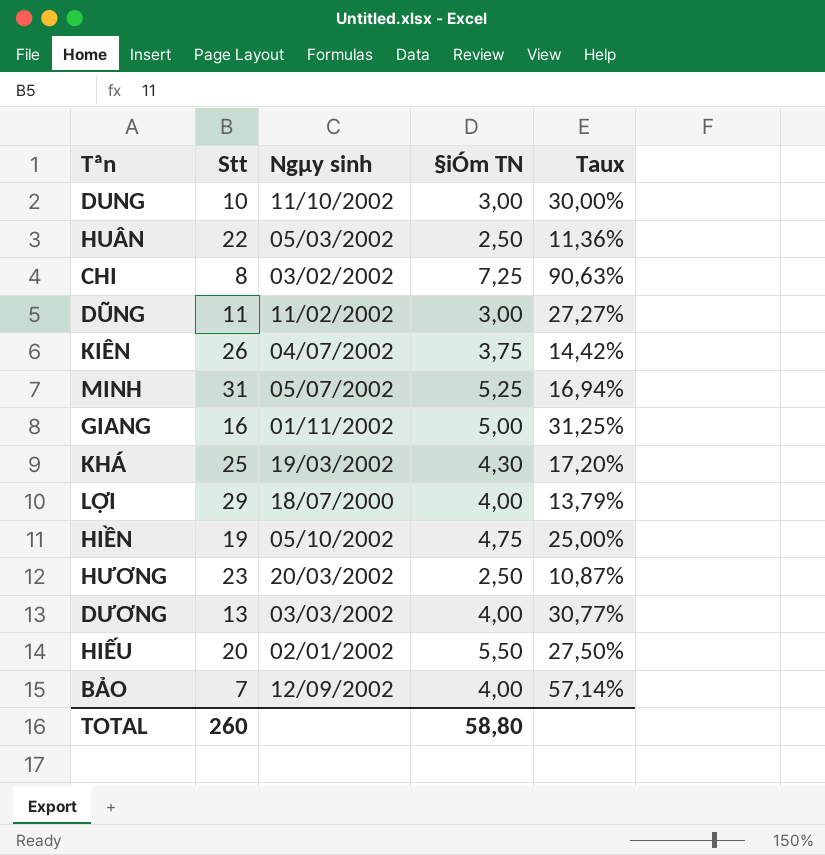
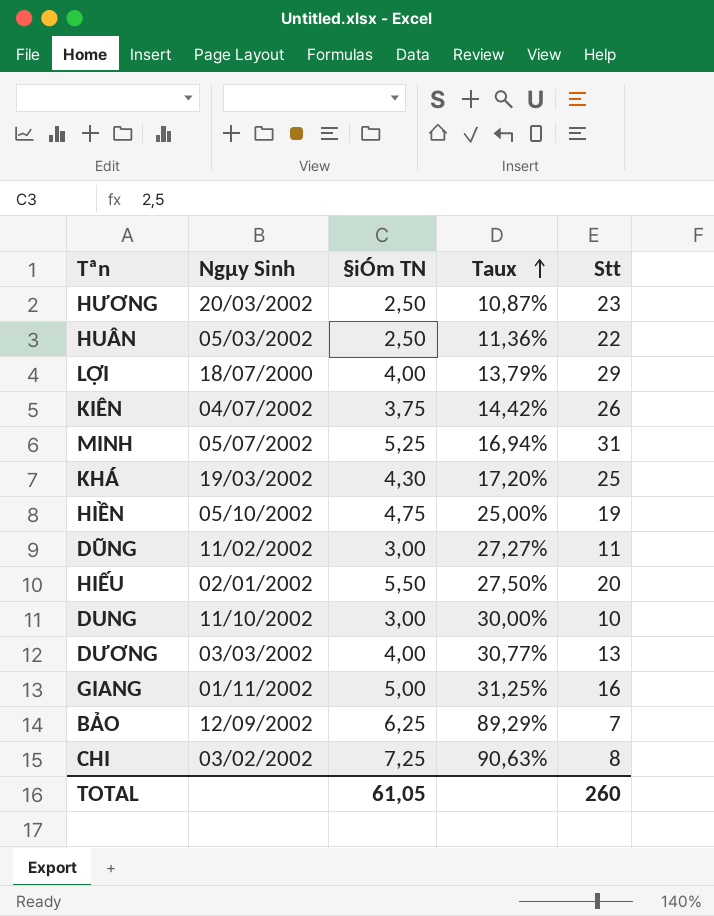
row order: none -> Taux ascending
column name: Ngµy sinh -> Ngµy Sinh
column Stt | position: 2 -> 5
BẢO | §iÓm TN: 4,00 -> 6,25
BẢO | Taux: 57,14% -> 89,29%
TOTAL | §iÓm TN: 58,80 -> 61,05

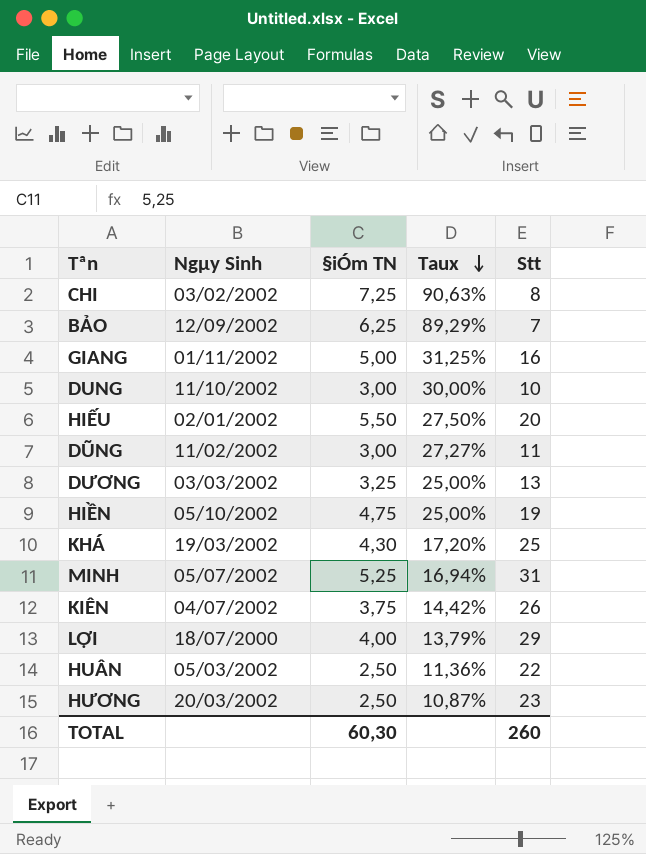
row order: Taux ascending -> Taux descending
DƯƠNG | §iÓm TN: 4,00 -> 3,25
DƯƠNG | Taux: 30,77% -> 25,00%
TOTAL | §iÓm TN: 61,05 -> 60,30

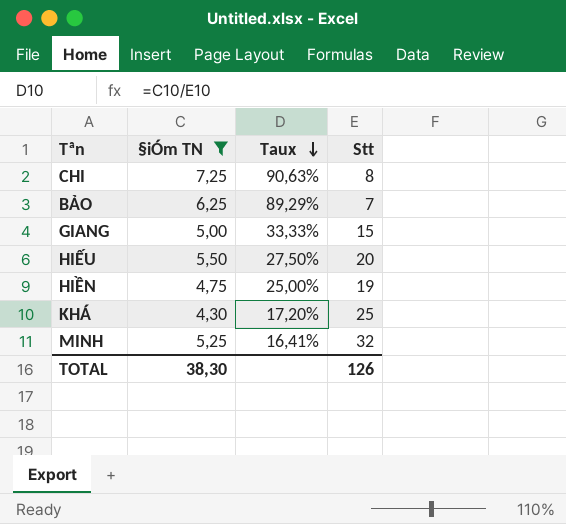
filter: none -> §iÓm TN >= 4,30
column Ngµy Sinh | position: 2 -> none
GIANG | Taux: 31,25% -> 33,33%
GIANG | Stt: 16 -> 15
MINH | Taux: 16,94% -> 16,41%
MINH | Stt: 31 -> 32
TOTAL | §iÓm TN: 60,30 -> 38,30
TOTAL | Stt: 260 -> 126

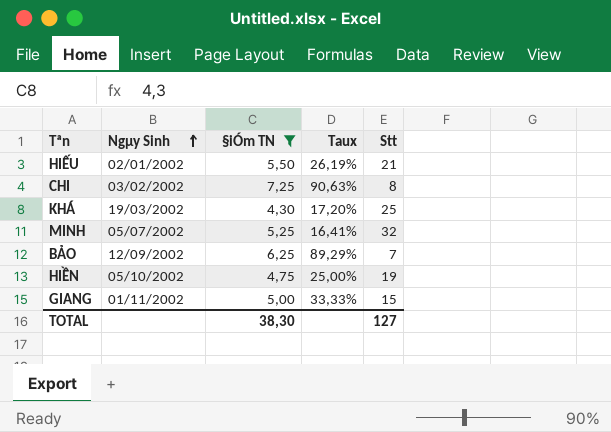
row order: Taux descending -> Ngµy Sinh ascending
column Ngµy Sinh | position: none -> 2
HIẾU | Taux: 27,50% -> 26,19%
HIẾU | Stt: 20 -> 21
TOTAL | Stt: 126 -> 127

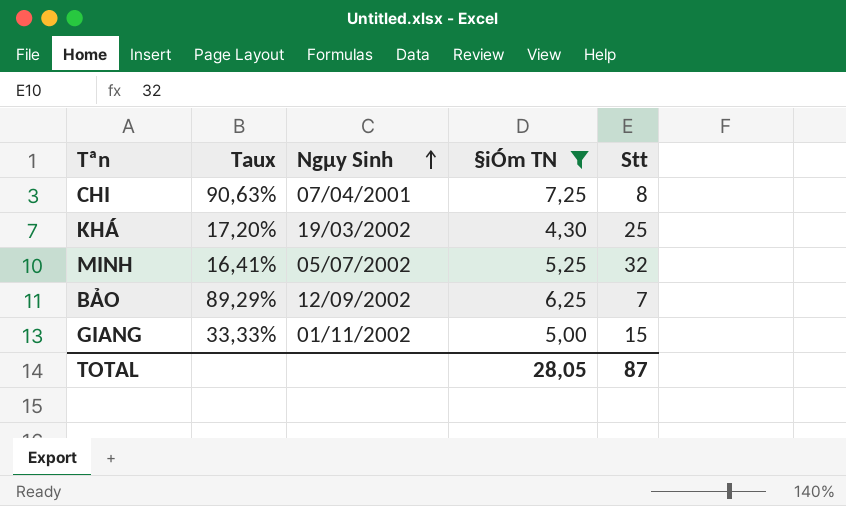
column Taux | position: 4 -> 2
row HIẾU: 02/01/2002 | 5,50 | 26,19% | 21 -> none
row HIỀN: 05/10/2002 | 4,75 | 25,00% | 19 -> none
CHI | Ngµy Sinh: 03/02/2002 -> 07/04/2001
TOTAL | §iÓm TN: 38,30 -> 28,05
TOTAL | Stt: 127 -> 87

